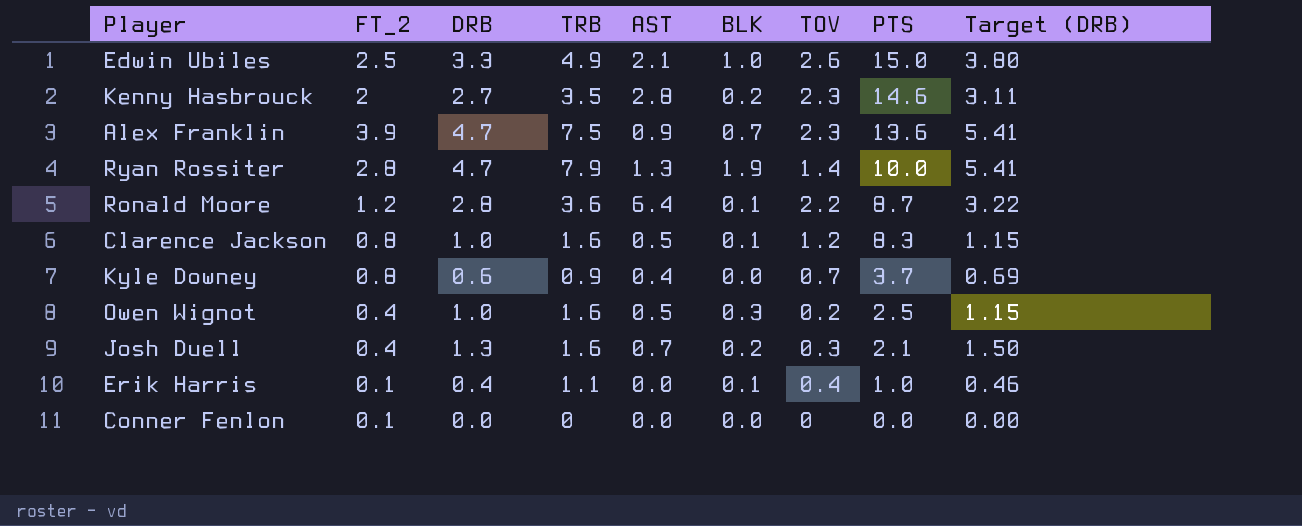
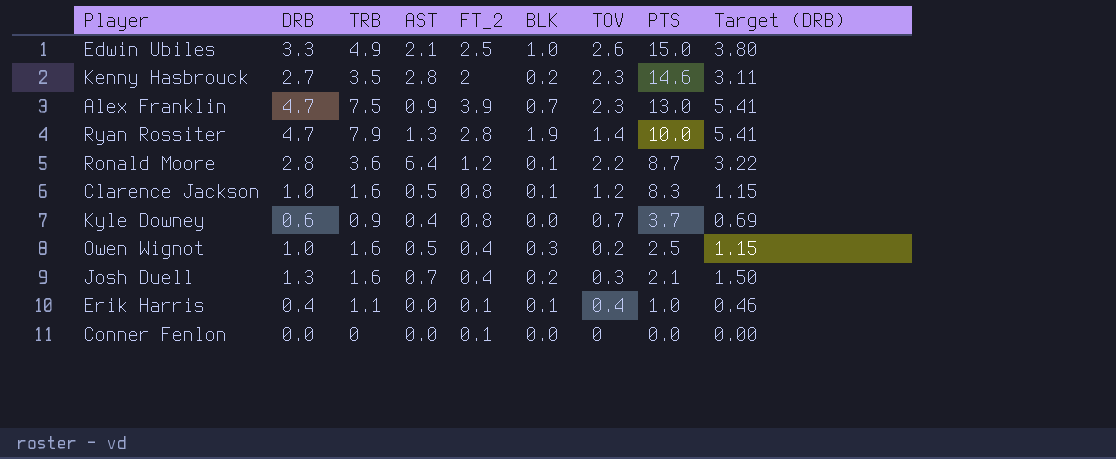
column FT_2 | position: 2 -> 5
Alex Franklin | PTS: 13.6 -> 13.0

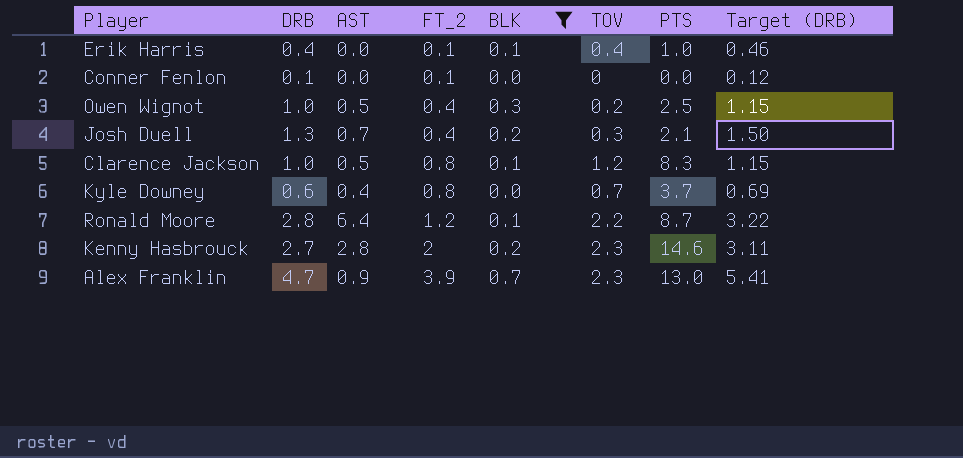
filter: none -> BLK <= 0.7
row order: PTS descending -> FT_2 ascending
column TRB | position: 3 -> none
Conner Fenlon | DRB: 0.0 -> 0.1
Conner Fenlon | Target (DRB): 0.00 -> 0.12

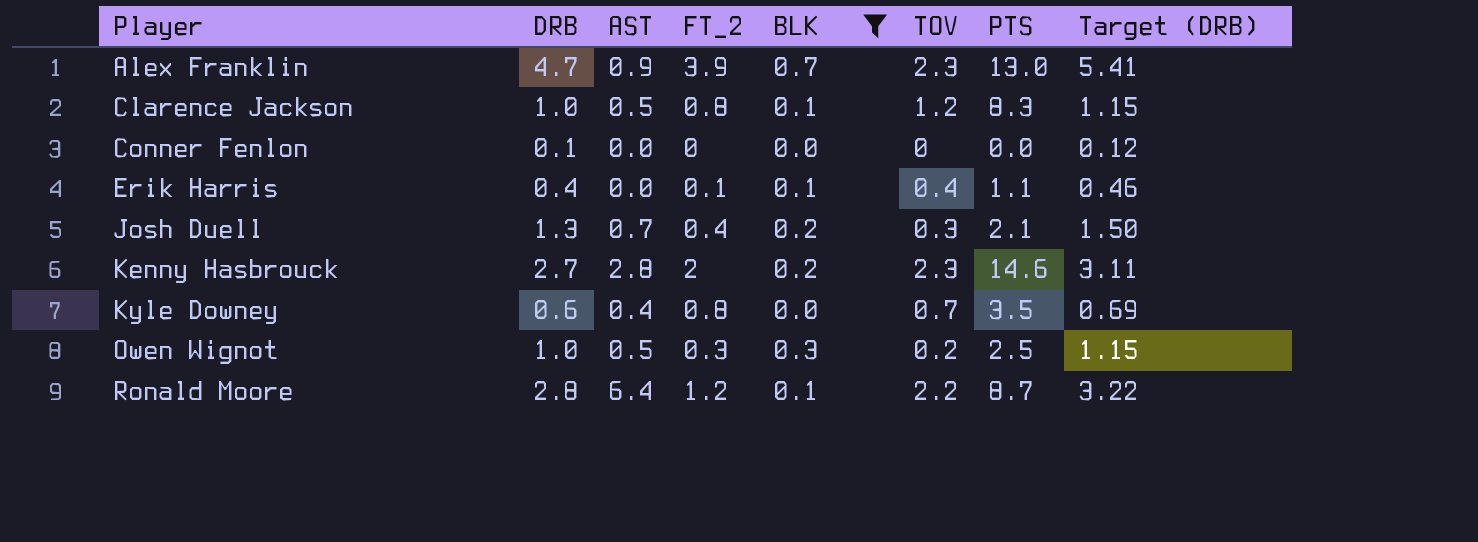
row order: FT_2 ascending -> Player ascending
Conner Fenlon | FT_2: 0.1 -> 0
Erik Harris | PTS: 1.0 -> 1.1
Kyle Downey | PTS: 3.7 -> 3.5
Owen Wignot | FT_2: 0.4 -> 0.3

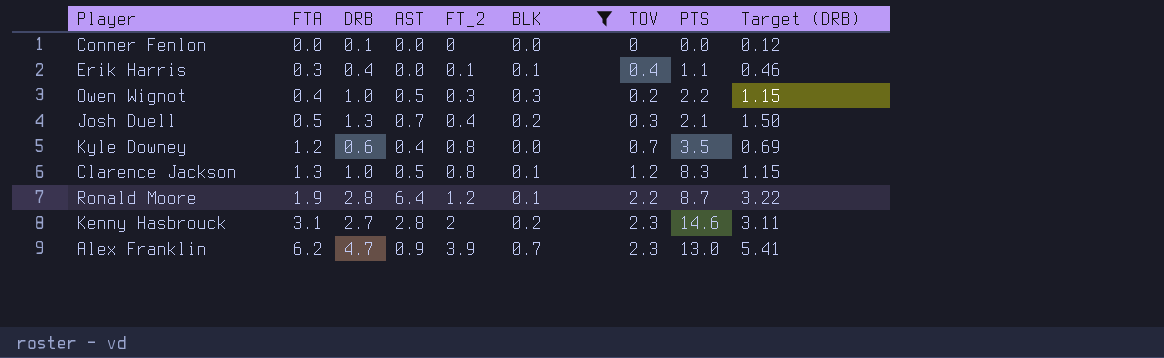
row order: Player ascending -> FTA ascending
column FTA | position: none -> 2
Owen Wignot | PTS: 2.5 -> 2.2

